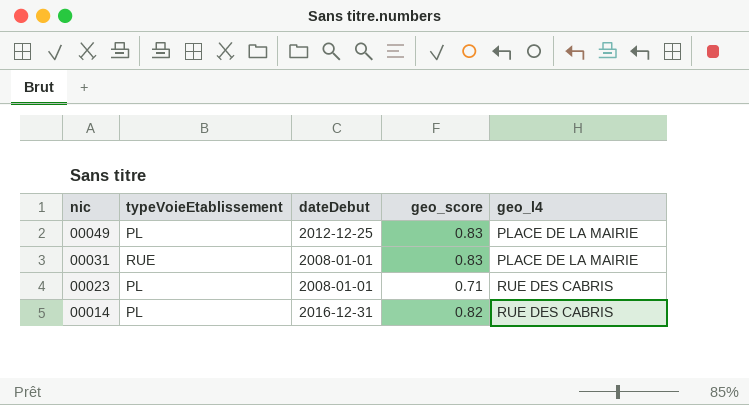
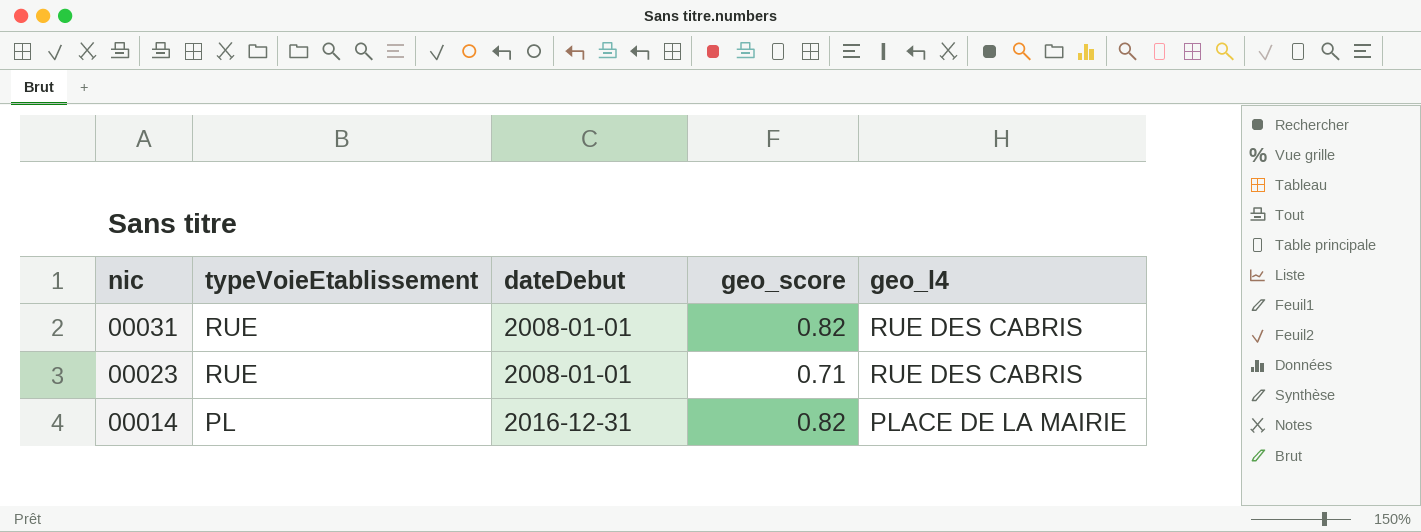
row 00049: PL | 2012-12-25 | 0.83 | PLACE DE LA MAIRIE -> none
00031 | geo_score: 0.83 -> 0.82
00031 | geo_l4: PLACE DE LA MAIRIE -> RUE DES CABRIS
00023 | typeVoieEtablissement: PL -> RUE
00014 | geo_l4: RUE DES CABRIS -> PLACE DE LA MAIRIE

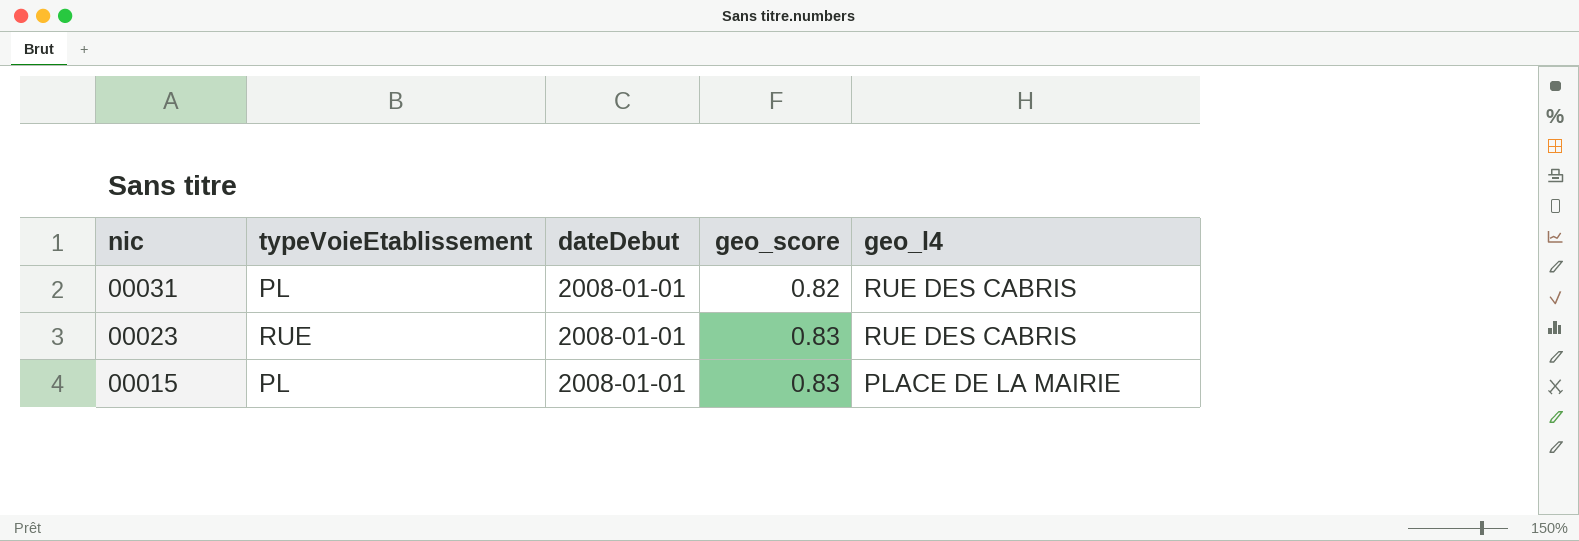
row 00014: PL | 2016-12-31 | 0.82 | PLACE DE LA MAIRIE -> none
00031 | typeVoieEtablissement: RUE -> PL
00023 | geo_score: 0.71 -> 0.83
row 00015: none -> PL | 2008-01-01 | 0.83 | PLACE DE LA MAIRIE

